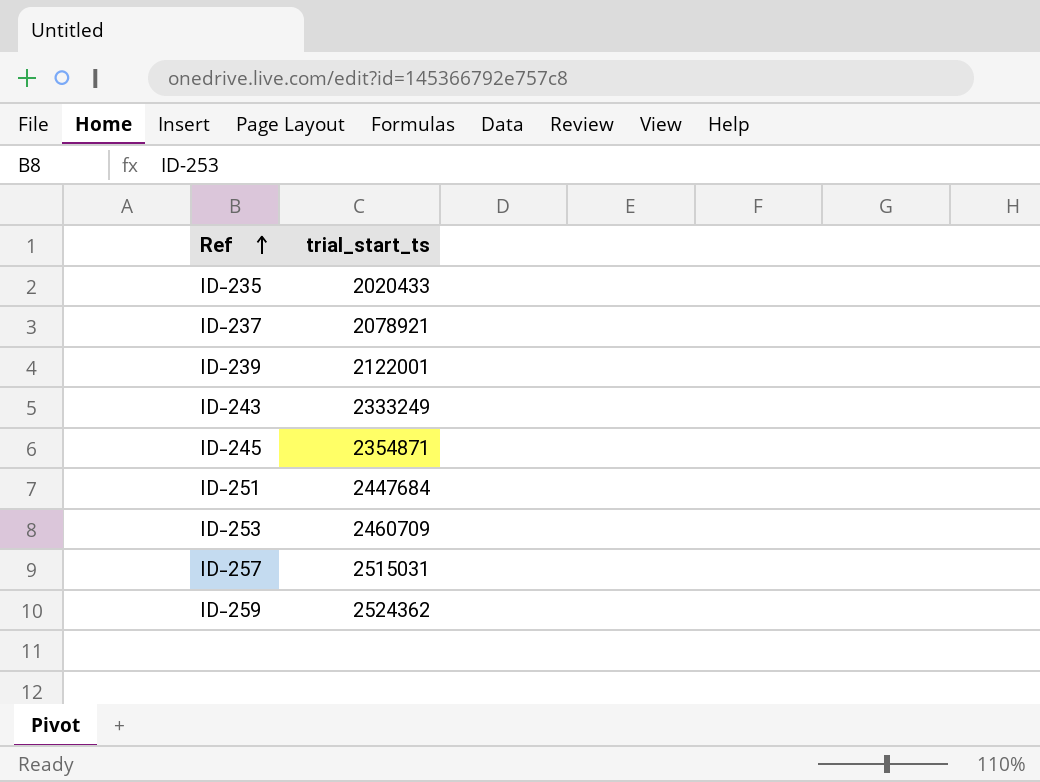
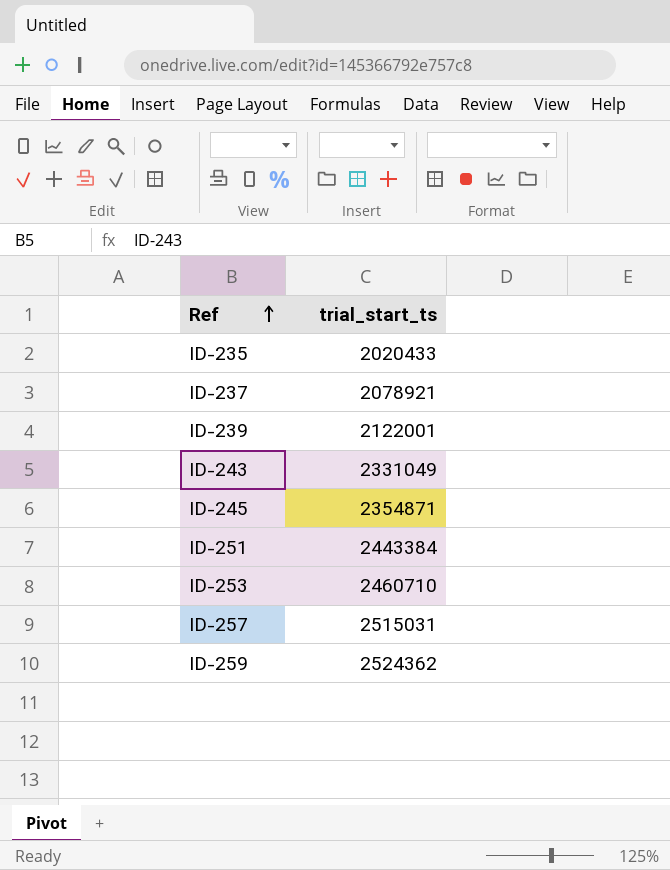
ID-243 | trial_start_ts: 2333249 -> 2331049
ID-251 | trial_start_ts: 2447684 -> 2443384
ID-253 | trial_start_ts: 2460709 -> 2460710

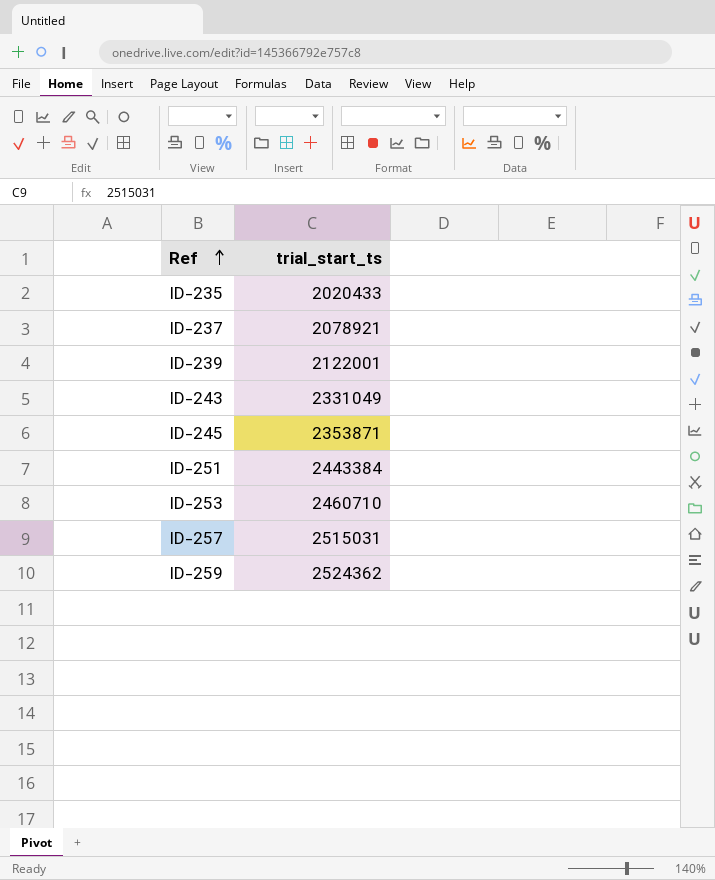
ID-245 | trial_start_ts: 2354871 -> 2353871

